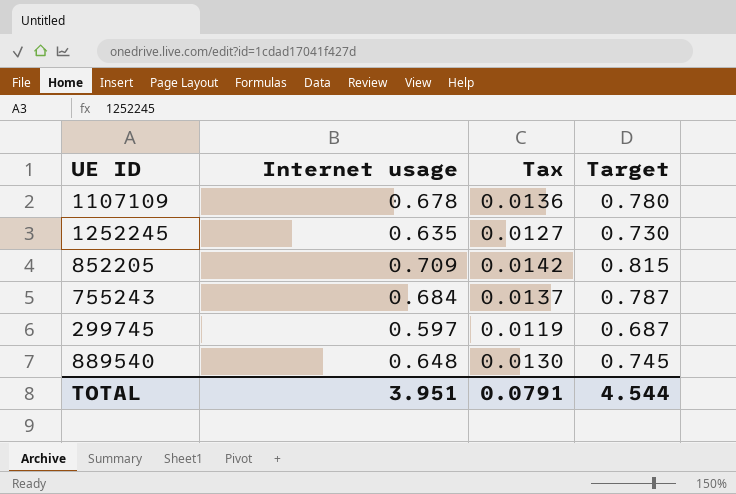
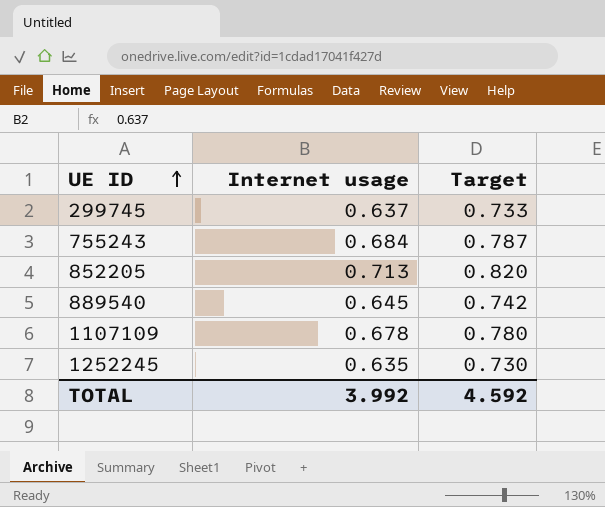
row order: none -> UE ID ascending
column Tax | formula: [Internet usage] * 0.02 -> none
299745 | Internet usage: 0.597 -> 0.637
299745 | Target: 0.687 -> 0.733
852205 | Internet usage: 0.709 -> 0.713
852205 | Target: 0.815 -> 0.820
889540 | Internet usage: 0.648 -> 0.645
889540 | Target: 0.745 -> 0.742
TOTAL | Internet usage: 3.951 -> 3.992
TOTAL | Target: 4.544 -> 4.592

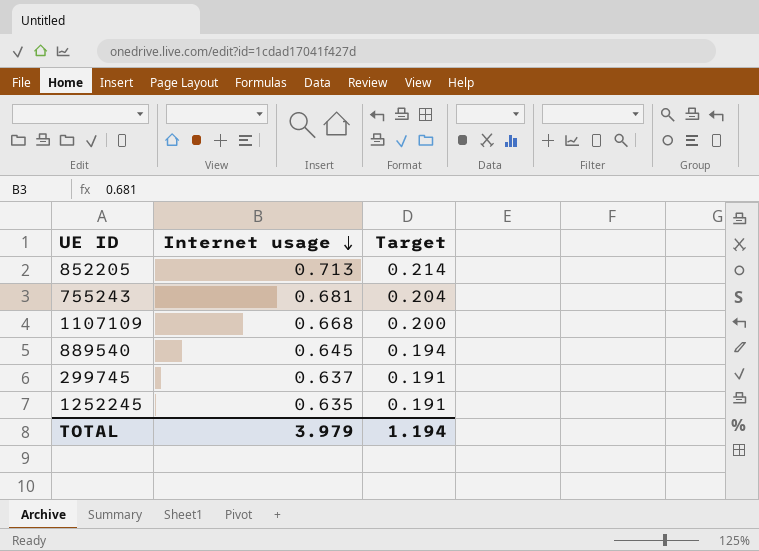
row order: UE ID ascending -> Internet usage descending
column Target | formula: [Internet usage] * 1.15 -> [Internet usage] * 0.3
755243 | Internet usage: 0.684 -> 0.681
1107109 | Internet usage: 0.678 -> 0.668
TOTAL | Internet usage: 3.992 -> 3.979
TOTAL | Target: 4.592 -> 1.194

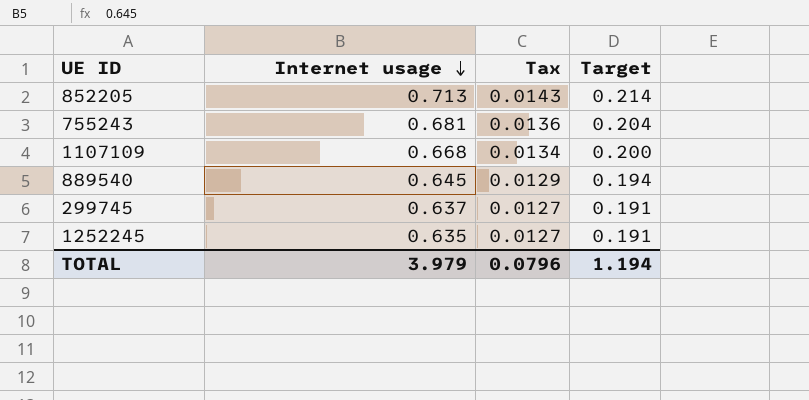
column Tax | formula: none -> [Internet usage] * 0.02

